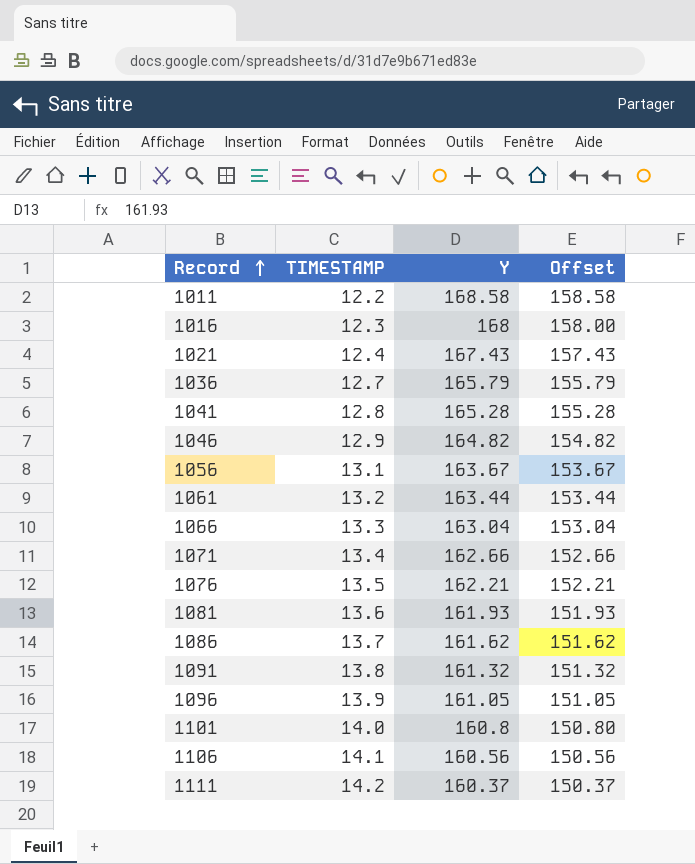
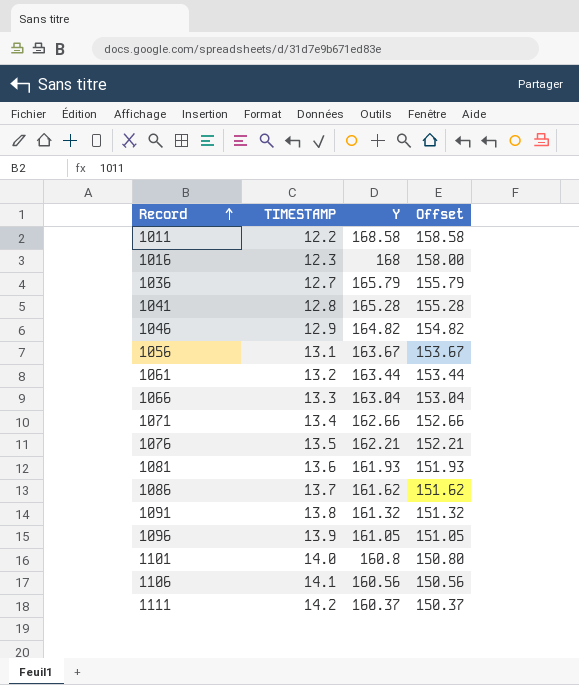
row 1021: 12.4 | 167.43 | 157.43 -> none

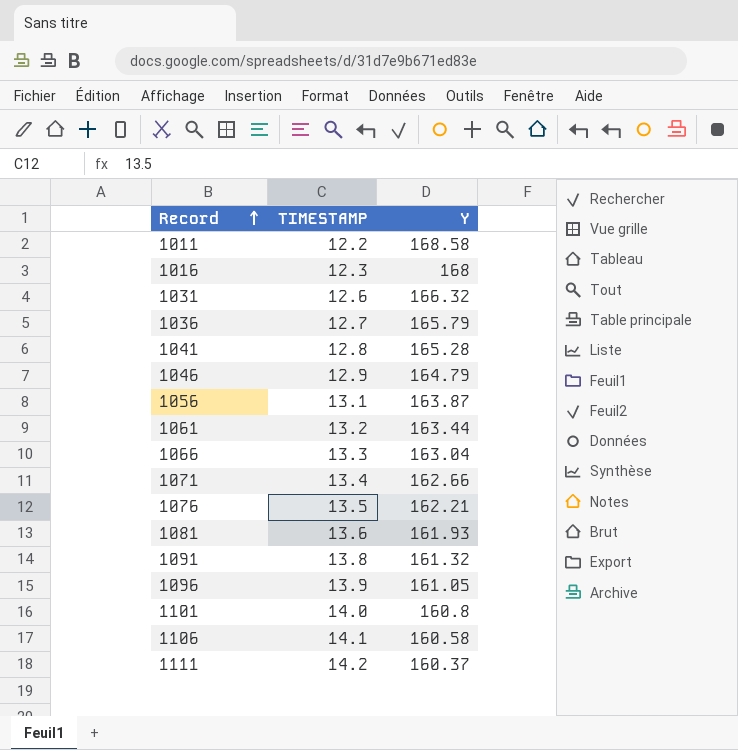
column Offset | formula: [Y] - 10 -> none
row 1086: 13.7 | 161.62 | 151.62 -> none
row 1031: none -> 12.6 | 166.32
1046 | Y: 164.82 -> 164.79
1056 | Y: 163.67 -> 163.87
1106 | Y: 160.56 -> 160.58

